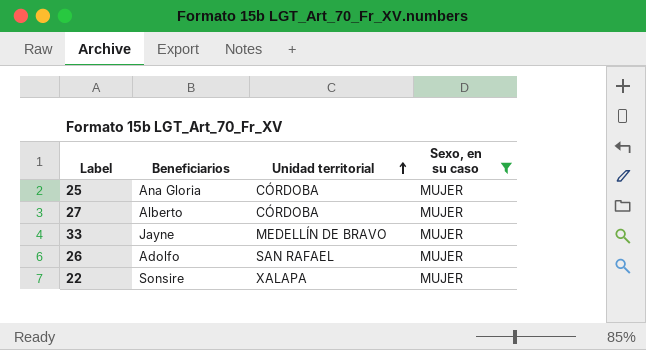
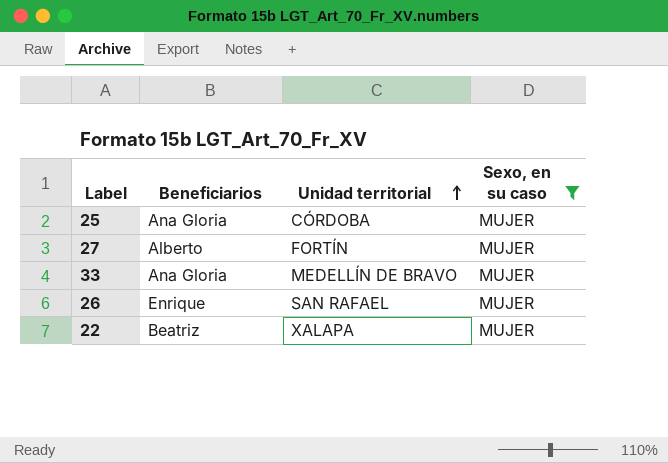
27 | Unidad territorial: CÓRDOBA -> FORTÍN
33 | Beneficiarios: Jayne -> Ana Gloria
26 | Beneficiarios: Adolfo -> Enrique
22 | Beneficiarios: Sonsire -> Beatriz

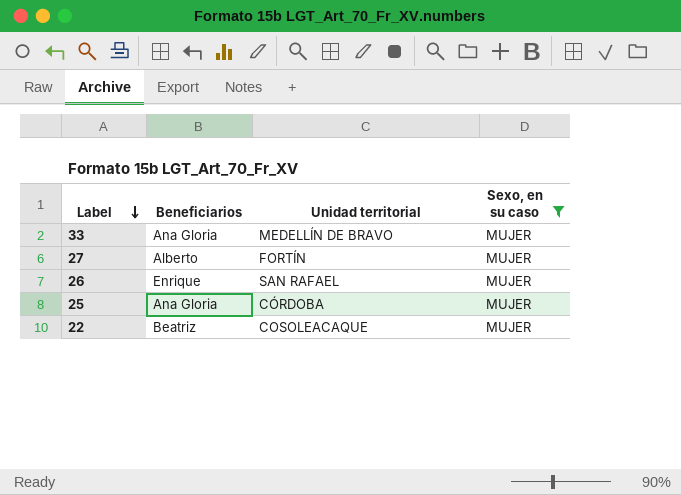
row order: Unidad territorial ascending -> Label descending
22 | Unidad territorial: XALAPA -> COSOLEACAQUE

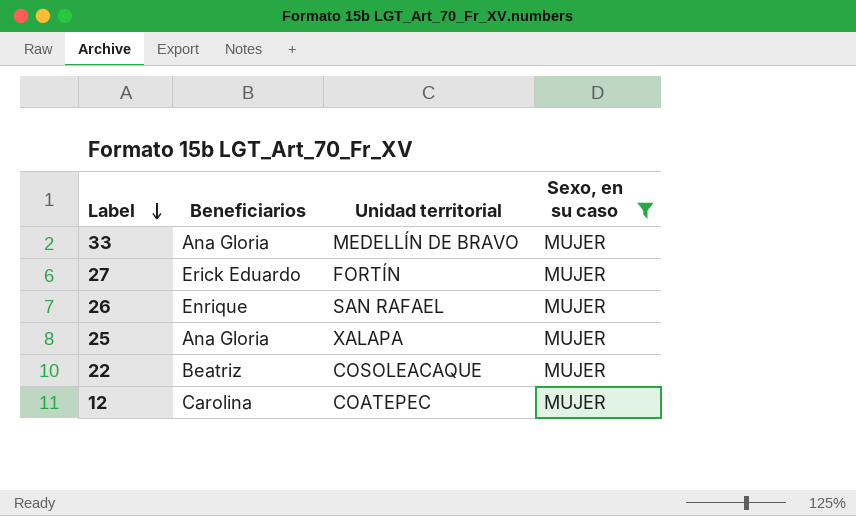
27 | Beneficiarios: Alberto -> Erick Eduardo
25 | Unidad territorial: CÓRDOBA -> XALAPA
row 12: none -> Carolina | COATEPEC | MUJER

